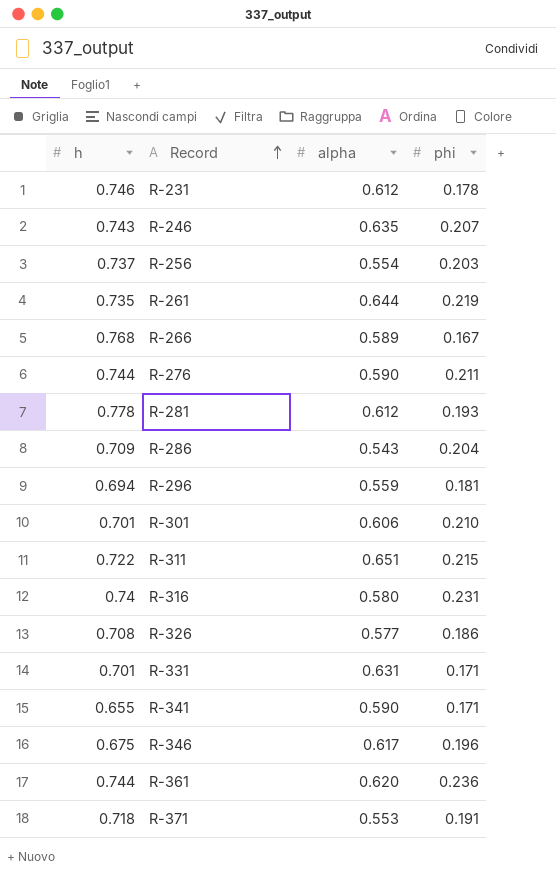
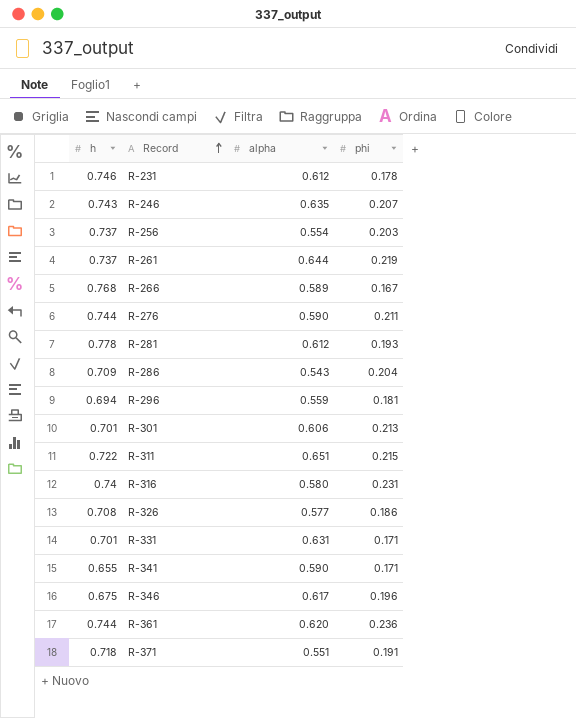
R-261 | h: 0.735 -> 0.737
R-301 | phi: 0.210 -> 0.213
R-371 | alpha: 0.553 -> 0.551

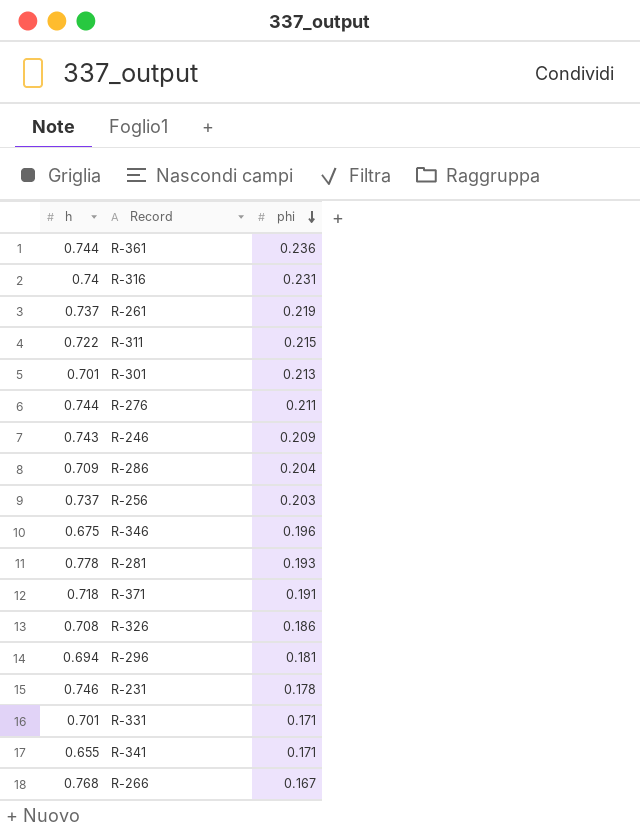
row order: Record ascending -> phi descending
column alpha | position: 3 -> none
R-246 | phi: 0.207 -> 0.209

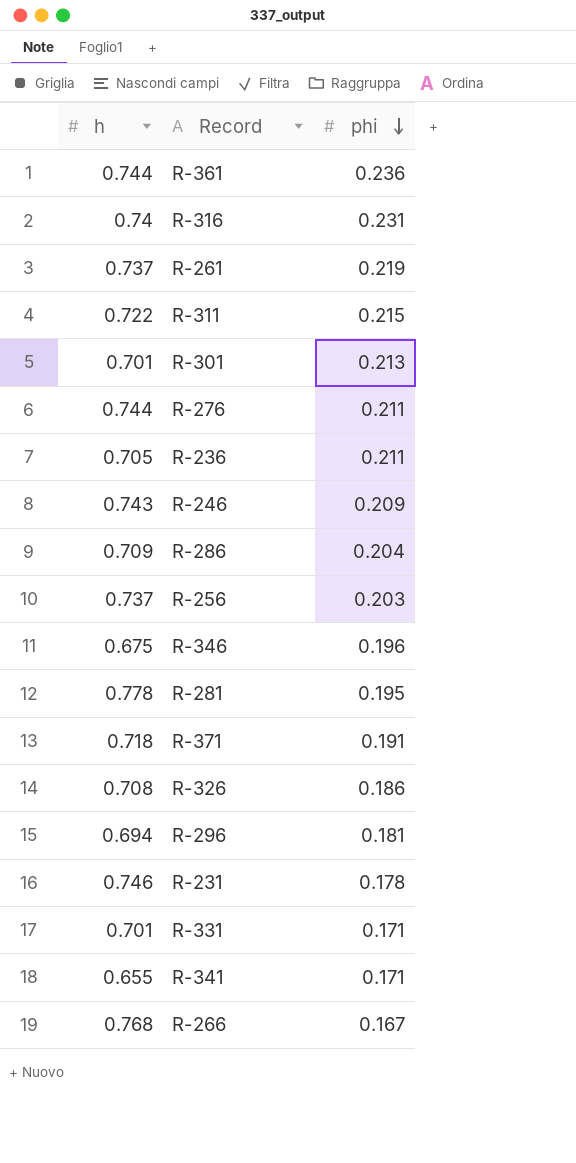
row R-236: none -> 0.705 | 0.211
R-281 | phi: 0.193 -> 0.195

